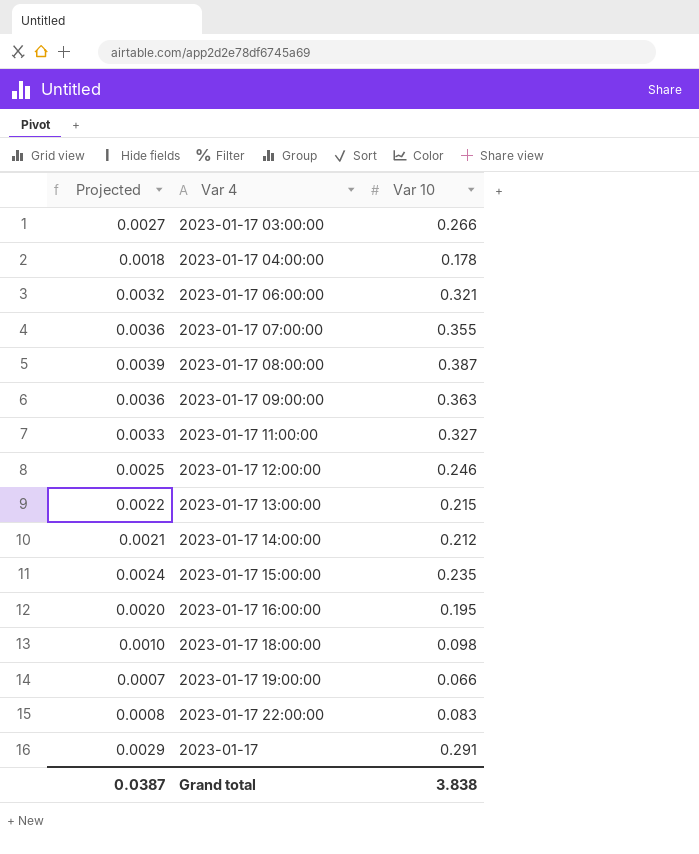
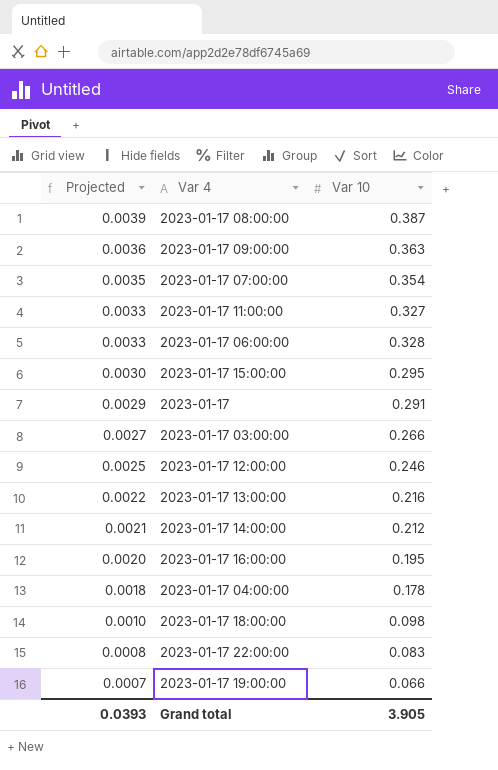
row order: none -> Projected descending
2023-01-17 07:00:00 | Projected: 0.0036 -> 0.0035
2023-01-17 07:00:00 | Var 10: 0.355 -> 0.354
2023-01-17 06:00:00 | Projected: 0.0032 -> 0.0033
2023-01-17 06:00:00 | Var 10: 0.321 -> 0.328
2023-01-17 15:00:00 | Projected: 0.0024 -> 0.0030
2023-01-17 15:00:00 | Var 10: 0.235 -> 0.295
2023-01-17 13:00:00 | Var 10: 0.215 -> 0.216
Grand total | Projected: 0.0387 -> 0.0393
Grand total | Var 10: 3.838 -> 3.905

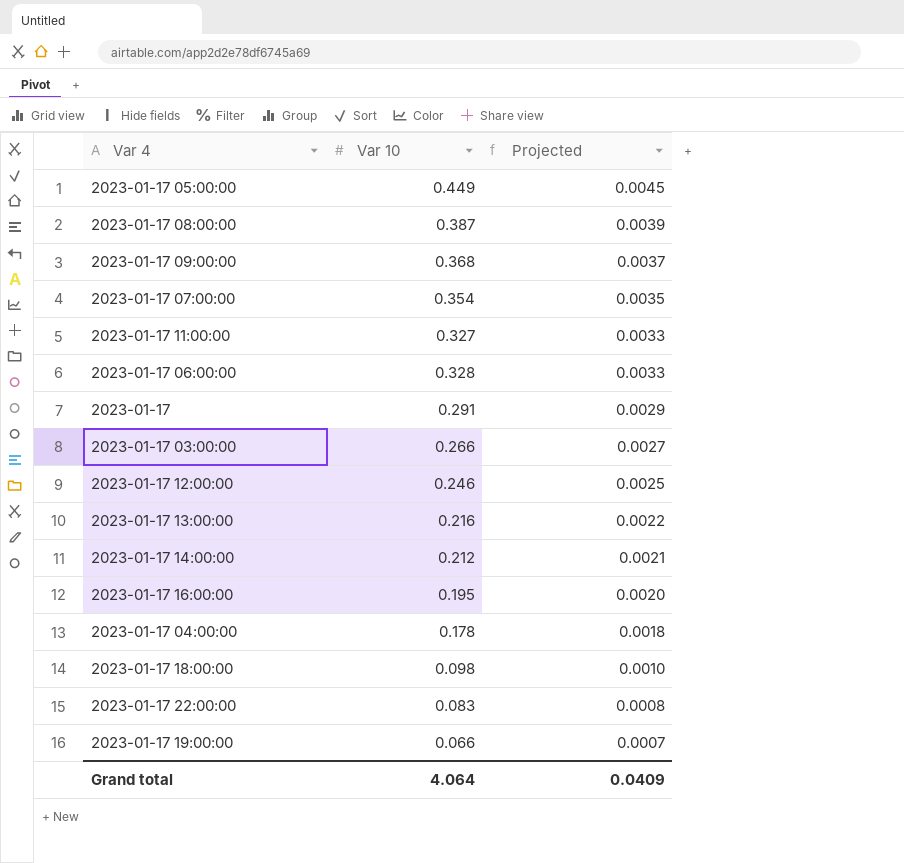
column Projected | position: 1 -> 3
row 2023-01-17 15:00:00: 0.0030 | 0.295 -> none
row 2023-01-17 05:00:00: none -> 0.449 | 0.0045
2023-01-17 09:00:00 | Var 10: 0.363 -> 0.368
2023-01-17 09:00:00 | Projected: 0.0036 -> 0.0037
Grand total | Var 10: 3.905 -> 4.064
Grand total | Projected: 0.0393 -> 0.0409

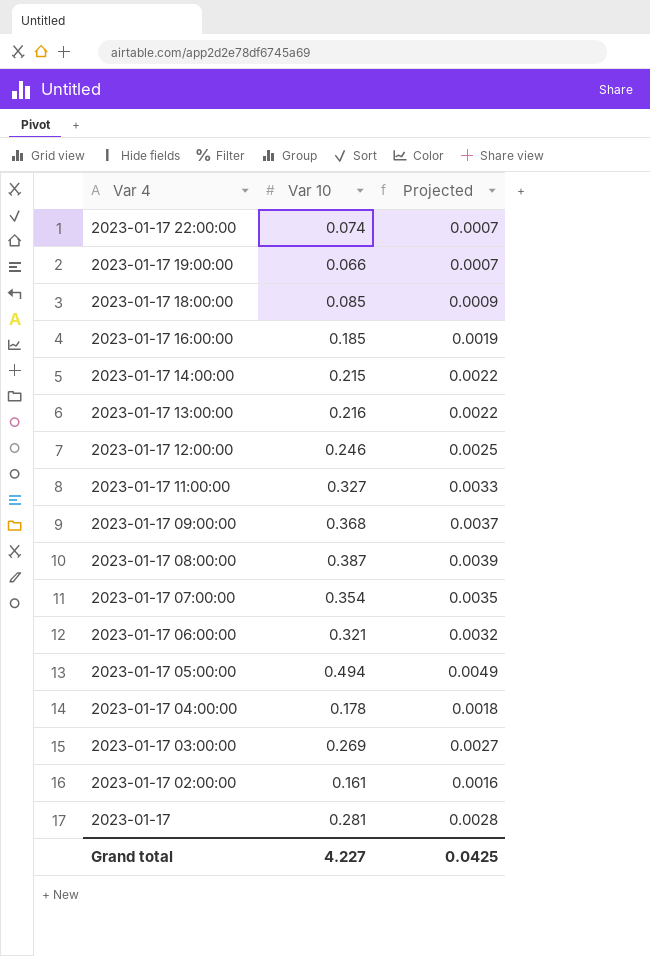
row order: Projected descending -> Var 4 descending
2023-01-17 22:00:00 | Var 10: 0.083 -> 0.074
2023-01-17 22:00:00 | Projected: 0.0008 -> 0.0007
2023-01-17 18:00:00 | Var 10: 0.098 -> 0.085
2023-01-17 18:00:00 | Projected: 0.0010 -> 0.0009
2023-01-17 16:00:00 | Var 10: 0.195 -> 0.185
2023-01-17 16:00:00 | Projected: 0.0020 -> 0.0019
2023-01-17 14:00:00 | Var 10: 0.212 -> 0.215
2023-01-17 14:00:00 | Projected: 0.0021 -> 0.0022
2023-01-17 06:00:00 | Var 10: 0.328 -> 0.321
2023-01-17 06:00:00 | Projected: 0.0033 -> 0.0032
2023-01-17 05:00:00 | Var 10: 0.449 -> 0.494
2023-01-17 05:00:00 | Projected: 0.0045 -> 0.0049
2023-01-17 03:00:00 | Var 10: 0.266 -> 0.269
row 2023-01-17 02:00:00: none -> 0.161 | 0.0016
2023-01-17 | Var 10: 0.291 -> 0.281
2023-01-17 | Projected: 0.0029 -> 0.0028
Grand total | Var 10: 4.064 -> 4.227
Grand total | Projected: 0.0409 -> 0.0425

